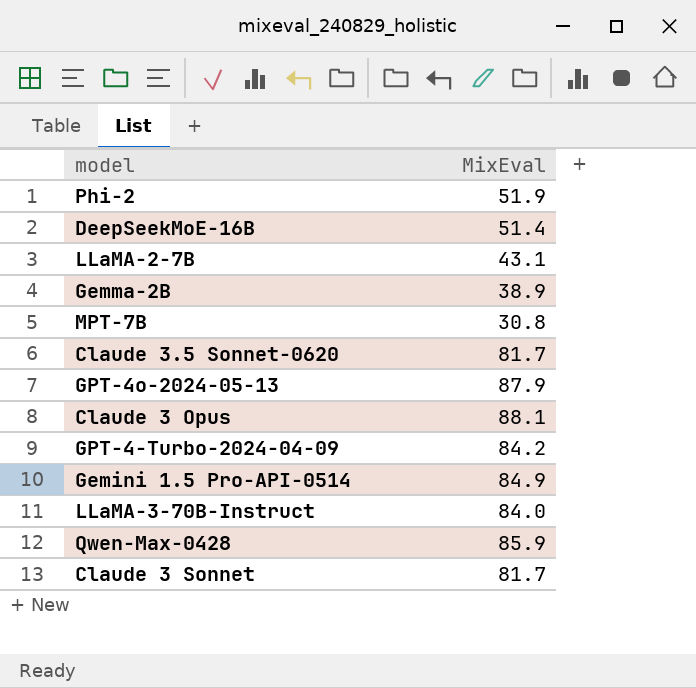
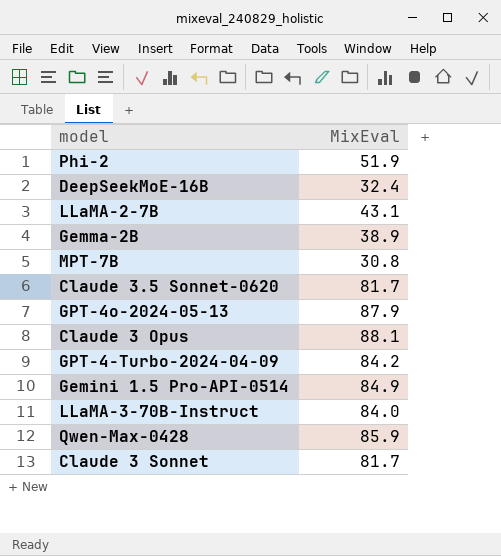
DeepSeekMoE-16B | MixEval: 51.4 -> 32.4

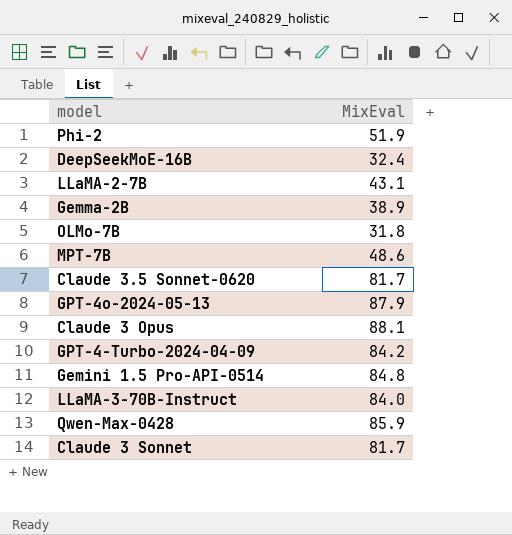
row OLMo-7B: none -> 31.8
MPT-7B | MixEval: 30.8 -> 48.6
Gemini 1.5 Pro-API-0514 | MixEval: 84.9 -> 84.8

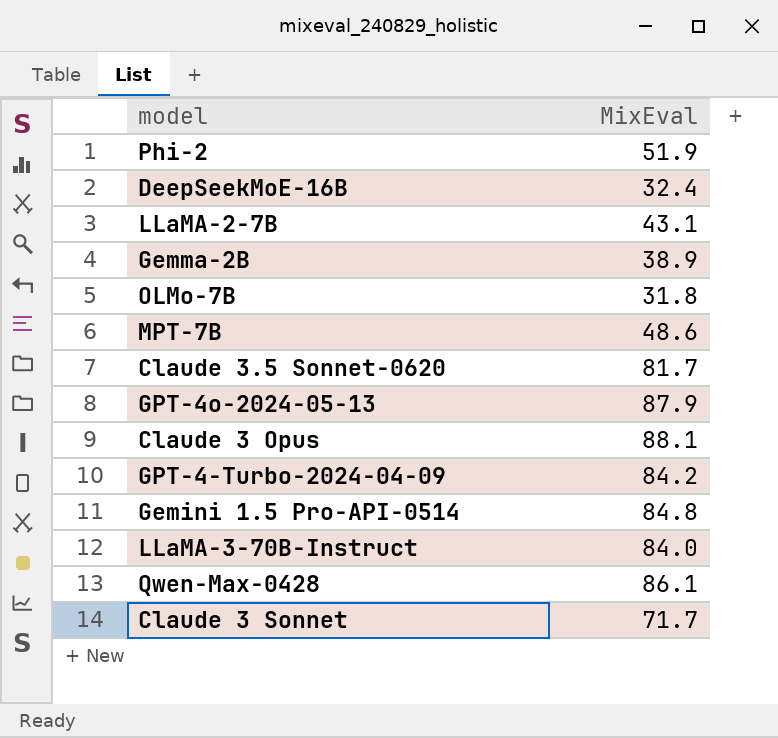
Qwen-Max-0428 | MixEval: 85.9 -> 86.1
Claude 3 Sonnet | MixEval: 81.7 -> 71.7

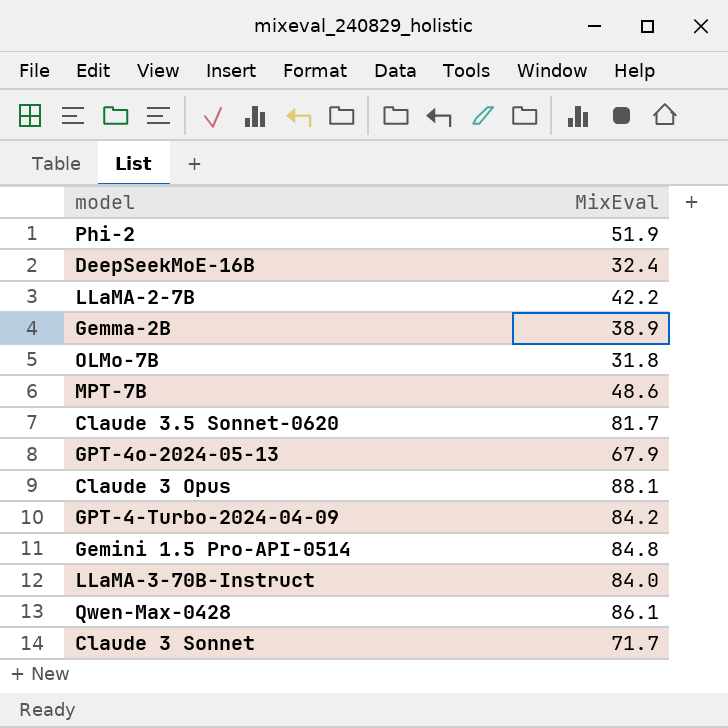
LLaMA-2-7B | MixEval: 43.1 -> 42.2
GPT-4o-2024-05-13 | MixEval: 87.9 -> 67.9

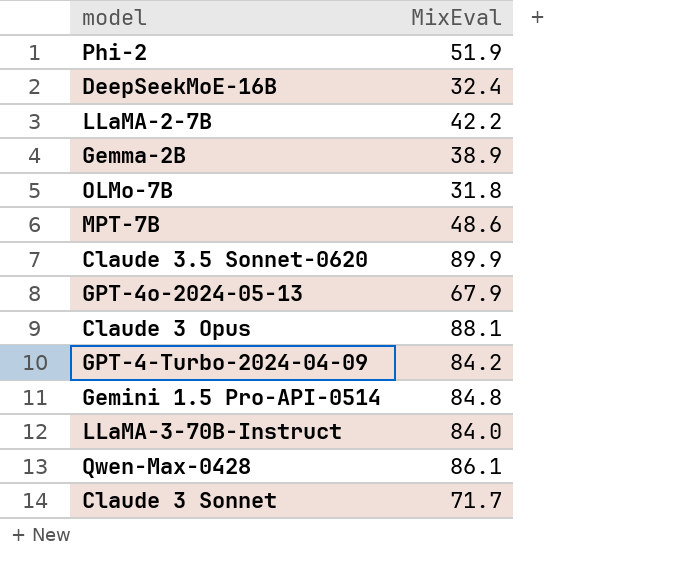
Claude 3.5 Sonnet-0620 | MixEval: 81.7 -> 89.9

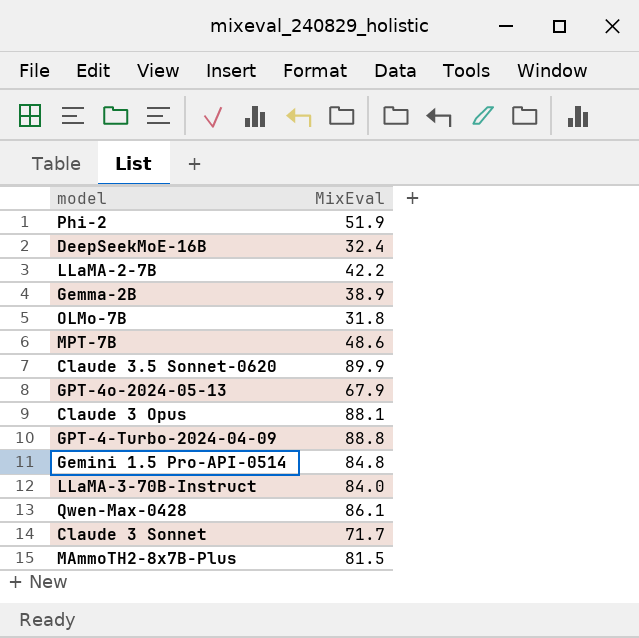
GPT-4-Turbo-2024-04-09 | MixEval: 84.2 -> 88.8
row MAmmoTH2-8x7B-Plus: none -> 81.5

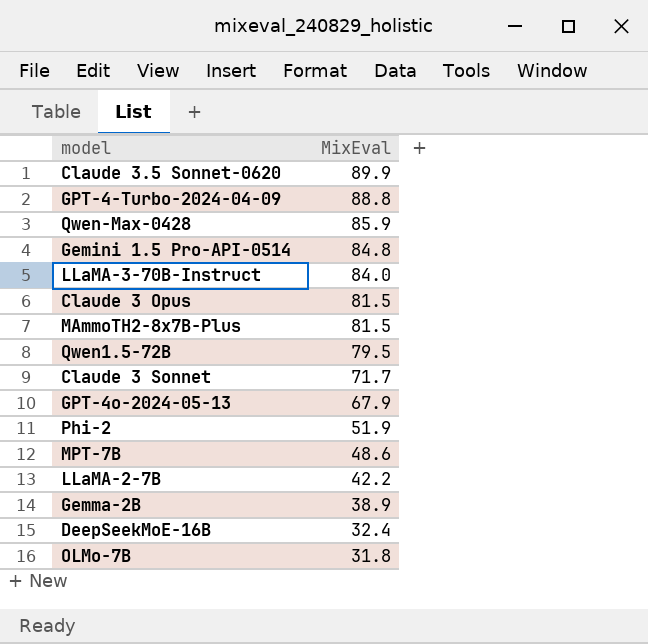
row order: none -> MixEval descending
Qwen-Max-0428 | MixEval: 86.1 -> 85.9
Claude 3 Opus | MixEval: 88.1 -> 81.5
row Qwen1.5-72B: none -> 79.5

